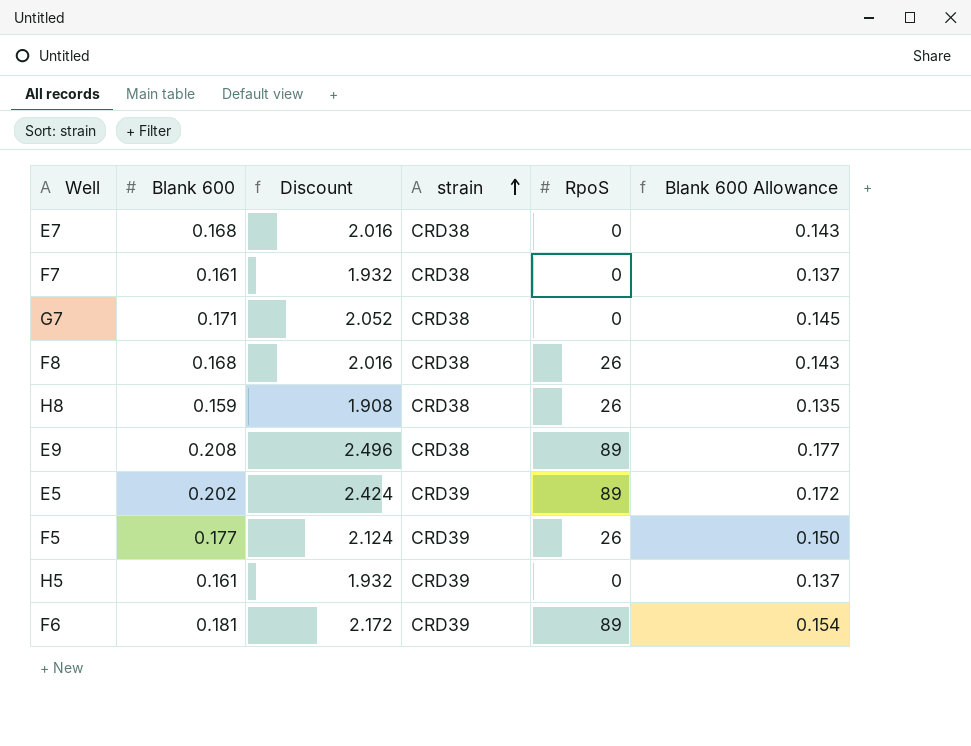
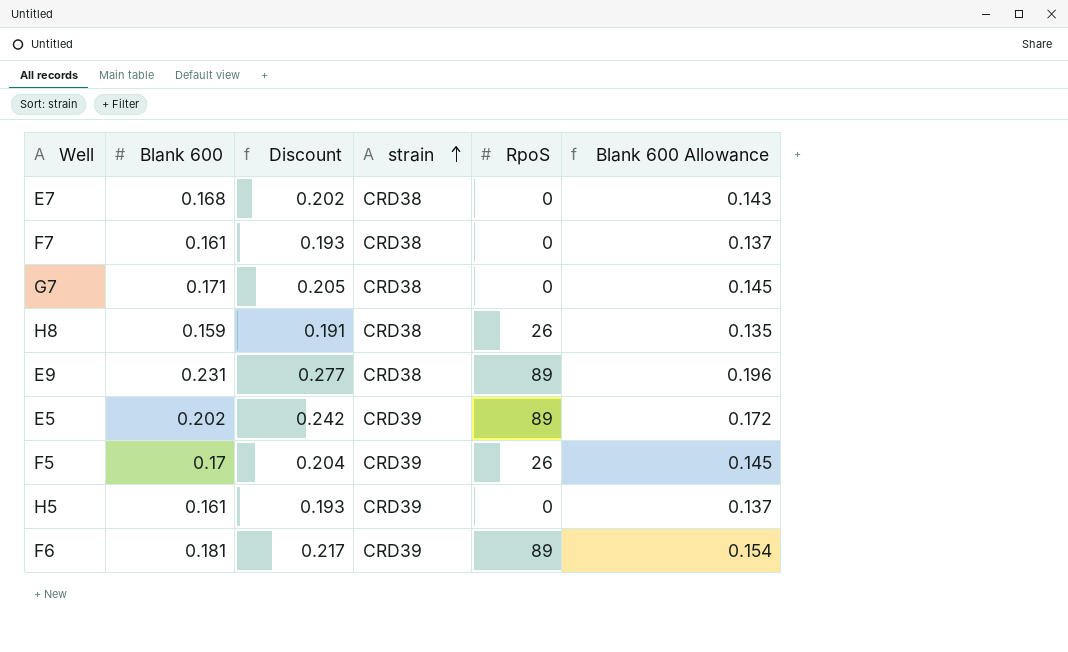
column Discount | formula: [Blank 600] * 12 -> [Blank 600] * 1.2
row F8: 0.168 | 2.016 | CRD38 | 26 | 0.143 -> none
E9 | Blank 600: 0.208 -> 0.231
E9 | Blank 600 Allowance: 0.177 -> 0.196
F5 | Blank 600: 0.177 -> 0.17
F5 | Blank 600 Allowance: 0.150 -> 0.145

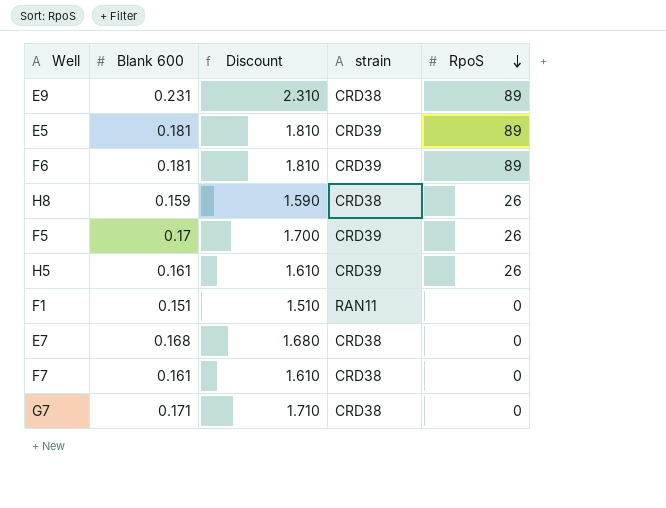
row order: strain ascending -> RpoS descending
column Blank 600 Allowance | formula: [Blank 600] * 0.85 -> none
column Discount | formula: [Blank 600] * 1.2 -> [Blank 600] * 10
E5 | Blank 600: 0.202 -> 0.181
H5 | RpoS: 0 -> 26
row F1: none -> 0.151 | 1.510 | RAN11 | 0

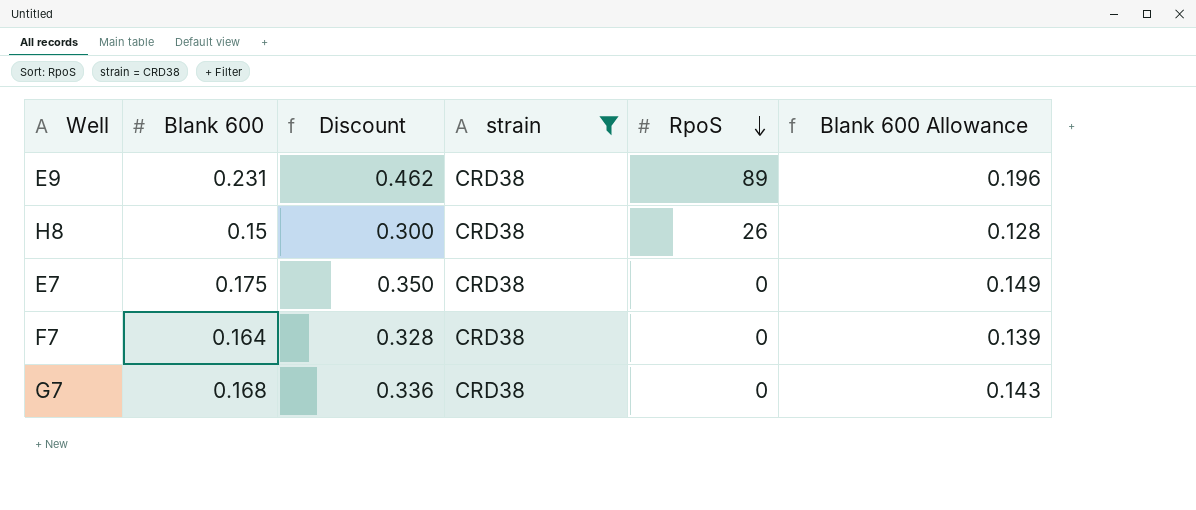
filter: none -> strain = CRD38
column Discount | formula: [Blank 600] * 10 -> [Blank 600] * 2
column Blank 600 Allowance | formula: none -> [Blank 600] * 0.85
H8 | Blank 600: 0.159 -> 0.15
E7 | Blank 600: 0.168 -> 0.175
F7 | Blank 600: 0.161 -> 0.164
G7 | Blank 600: 0.171 -> 0.168

